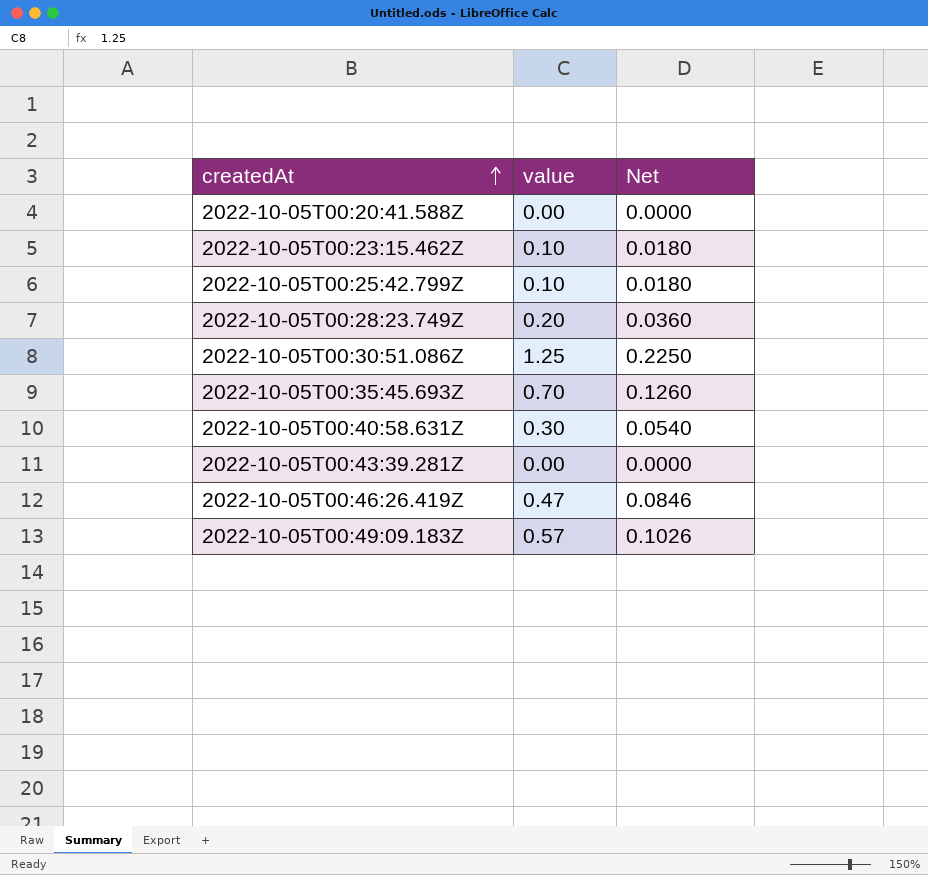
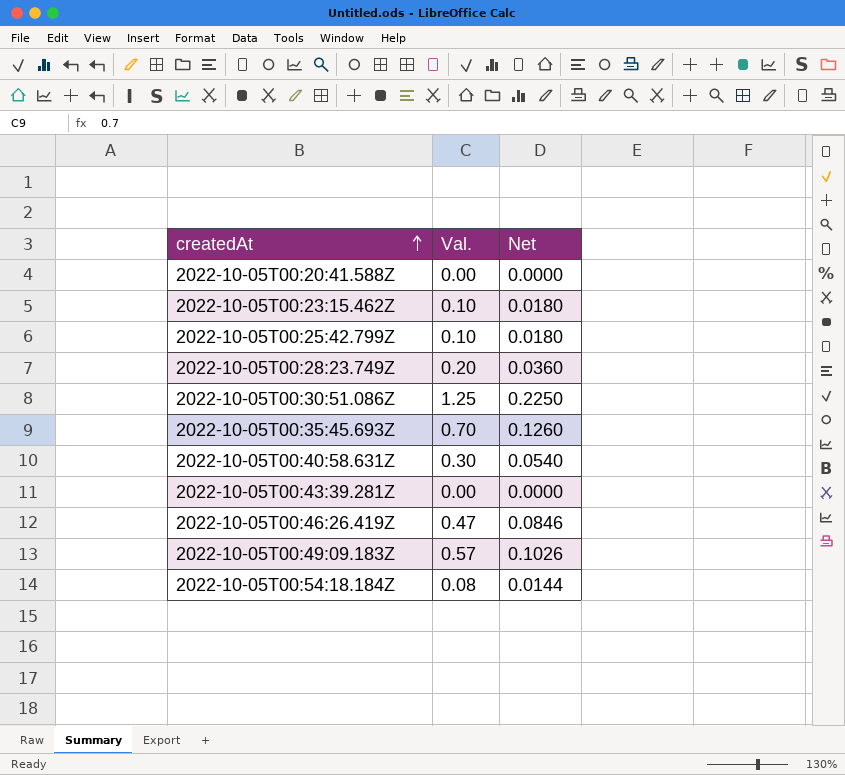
column name: value -> Val.
row 2022-10-05T00:54:18.184Z: none -> 0.08 | 0.0144

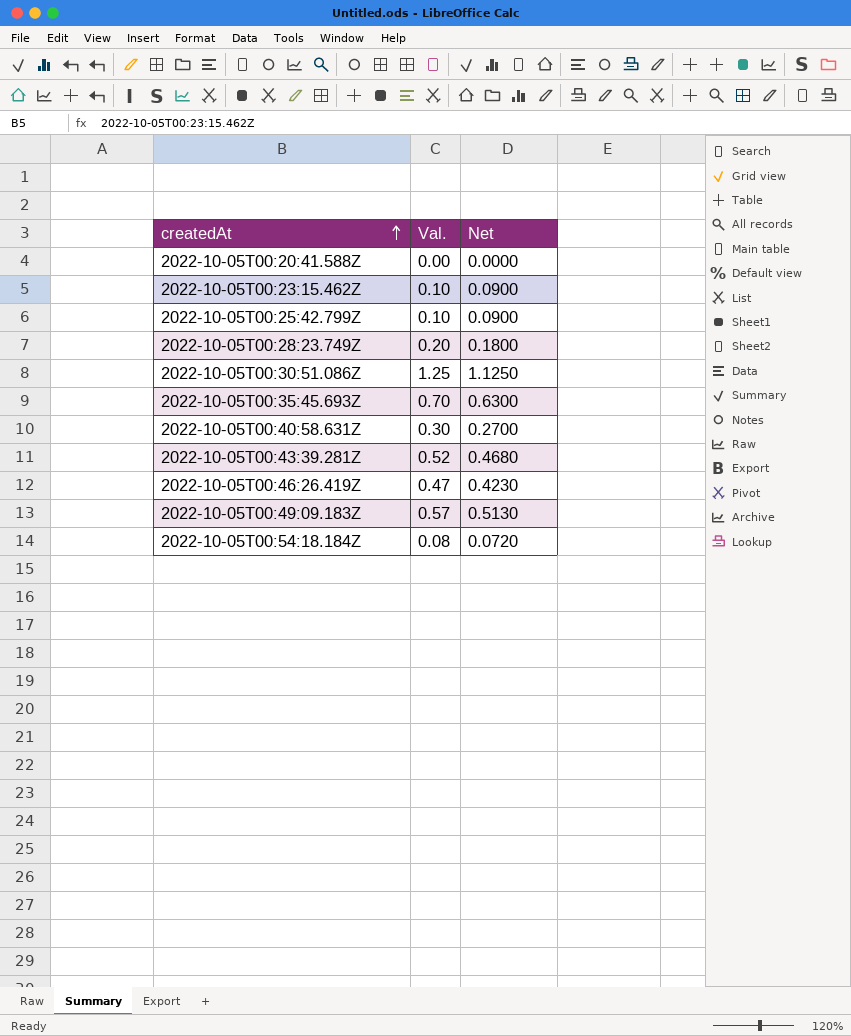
column Net | formula: [Val.] * 0.18 -> [Val.] * 0.9
2022-10-05T00:43:39.281Z | Val.: 0.00 -> 0.52

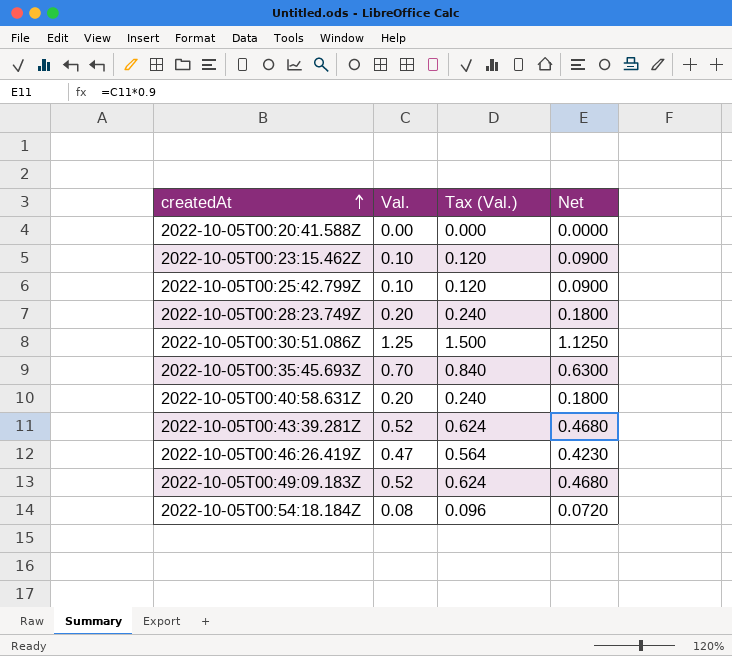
column Tax (Val.) | formula: none -> [Val.] * 1.2
2022-10-05T00:40:58.631Z | Val.: 0.30 -> 0.20
2022-10-05T00:40:58.631Z | Net: 0.2700 -> 0.1800
2022-10-05T00:49:09.183Z | Val.: 0.57 -> 0.52
2022-10-05T00:49:09.183Z | Net: 0.5130 -> 0.4680

